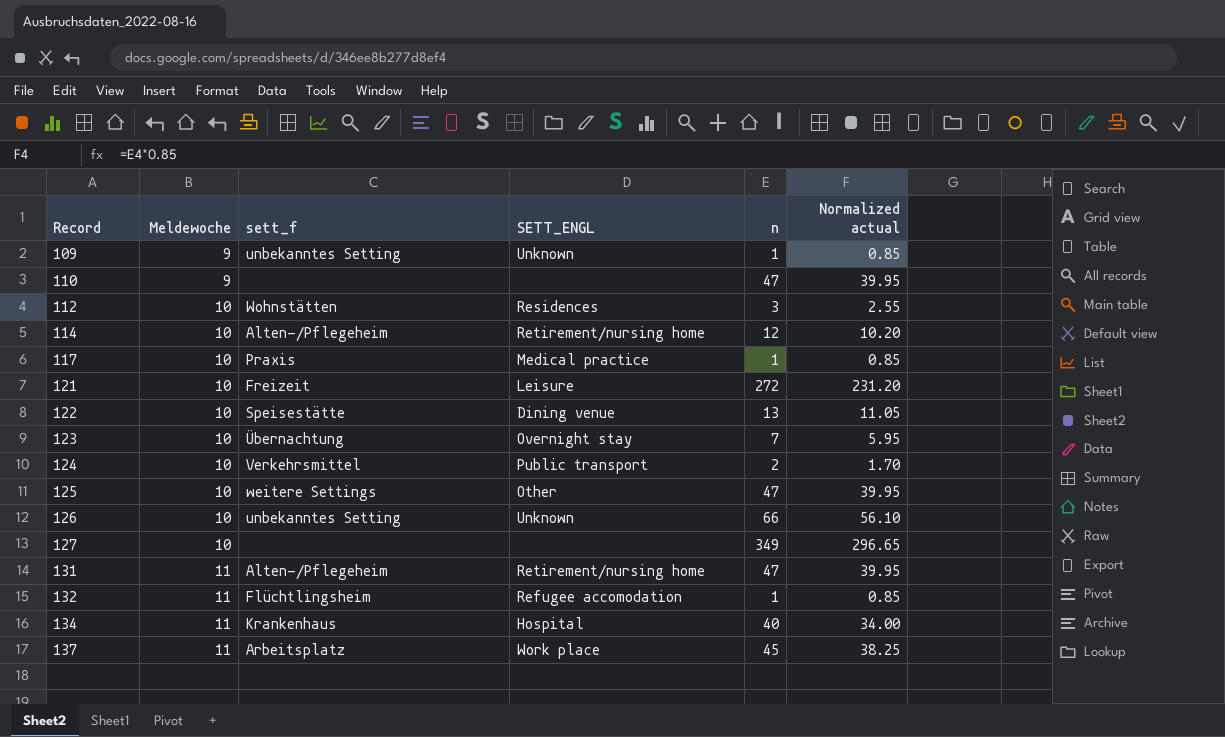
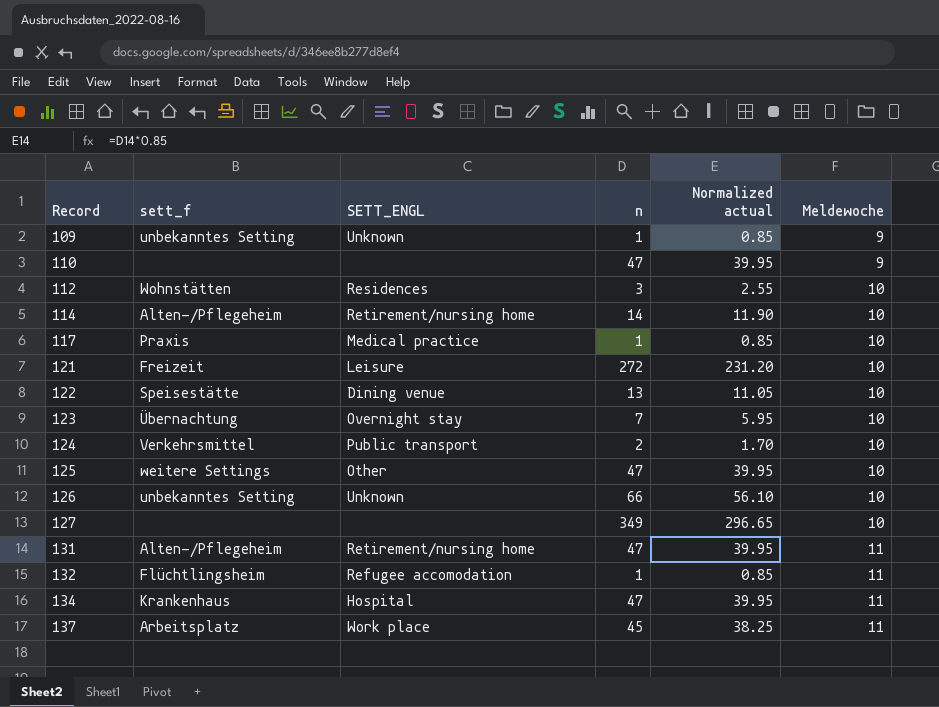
column Meldewoche | position: 2 -> 6
114 | n: 12 -> 14
114 | Normalized actual: 10.20 -> 11.90
134 | n: 40 -> 47
134 | Normalized actual: 34.00 -> 39.95

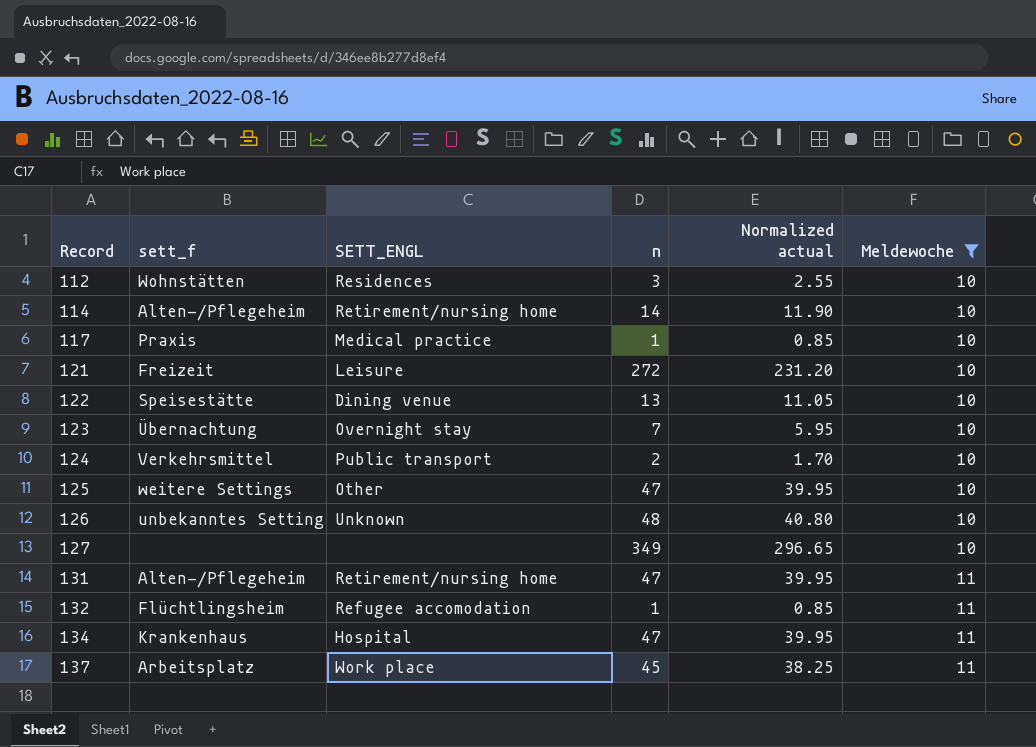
filter: none -> Meldewoche != 9
126 | n: 66 -> 48
126 | Normalized actual: 56.10 -> 40.80

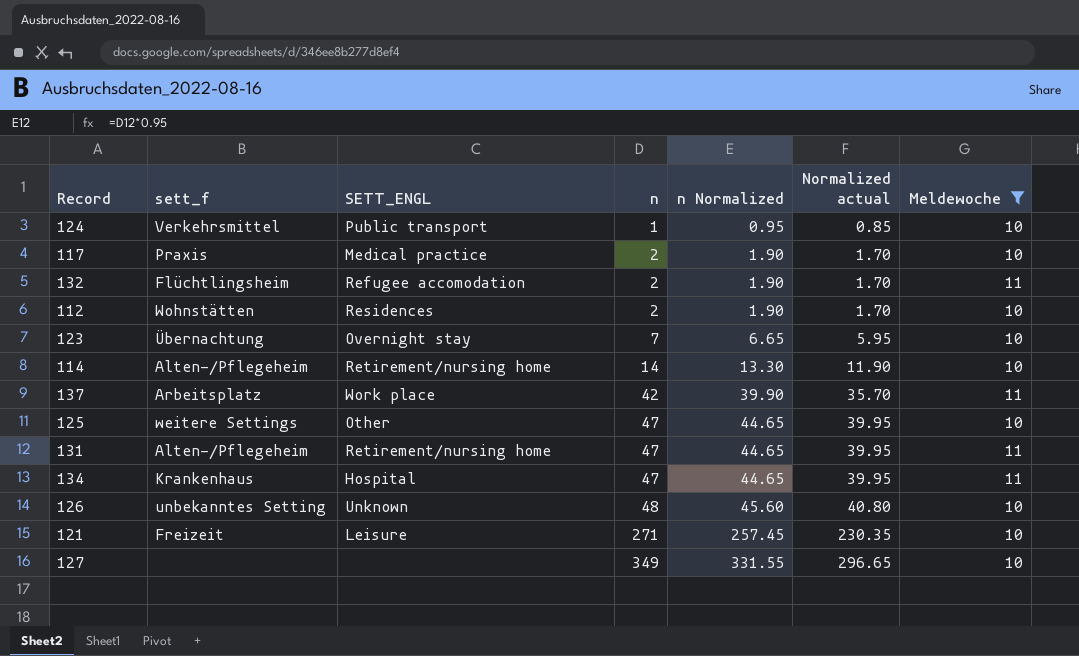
row order: Record ascending -> n ascending
column n Normalized | formula: none -> [n] * 0.95
row 122: Speisestätte | Dining venue | 13 | 11.05 | 10 -> none
124 | n: 2 -> 1
124 | Normalized actual: 1.70 -> 0.85
117 | n: 1 -> 2
117 | Normalized actual: 0.85 -> 1.70
132 | n: 1 -> 2
132 | Normalized actual: 0.85 -> 1.70
112 | n: 3 -> 2
112 | Normalized actual: 2.55 -> 1.70
137 | n: 45 -> 42
137 | Normalized actual: 38.25 -> 35.70
121 | n: 272 -> 271
121 | Normalized actual: 231.20 -> 230.35

